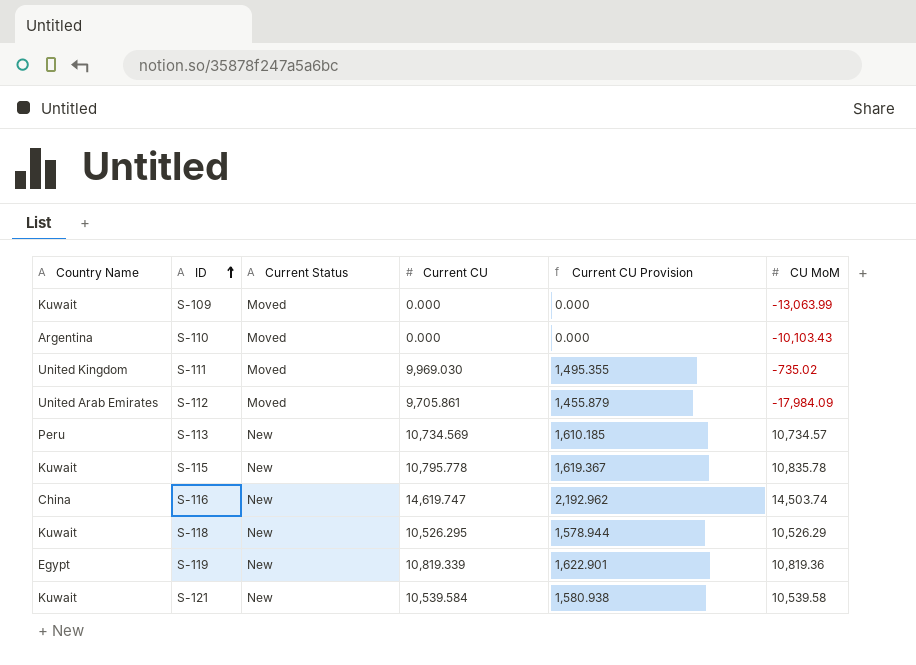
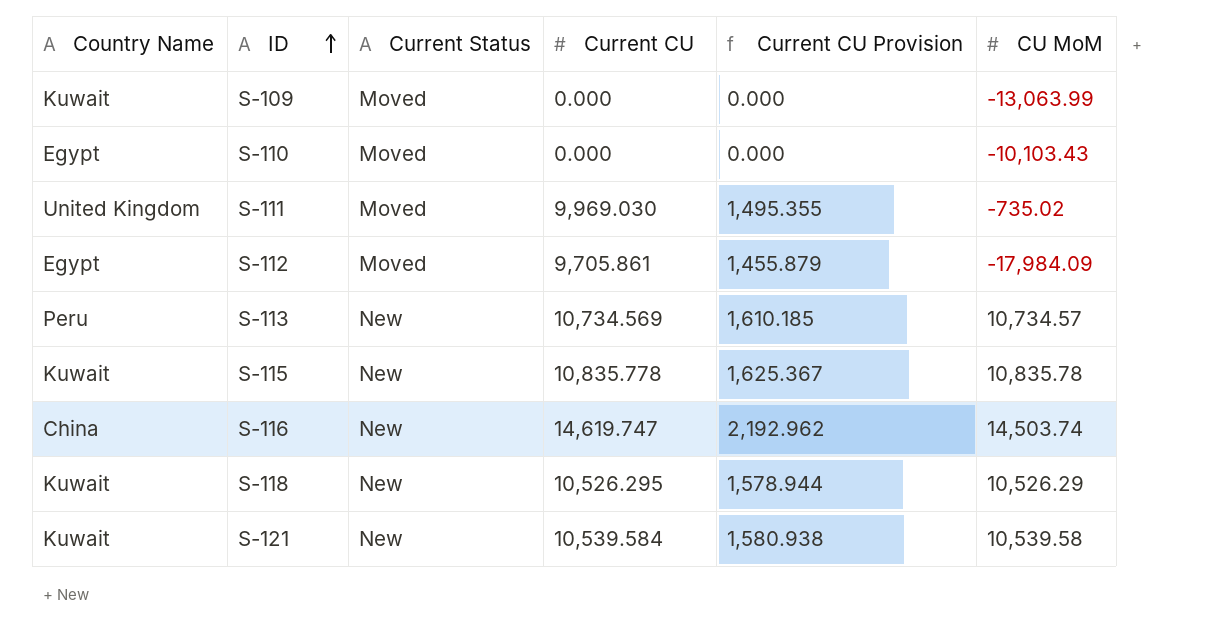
row S-119: Egypt | New | 10,819.339 | 1,622.901 | 10,819.36 -> none
S-110 | Country Name: Argentina -> Egypt
S-112 | Country Name: United Arab Emirates -> Egypt
S-115 | Current CU: 10,795.778 -> 10,835.778
S-115 | Current CU Provision: 1,619.367 -> 1,625.367

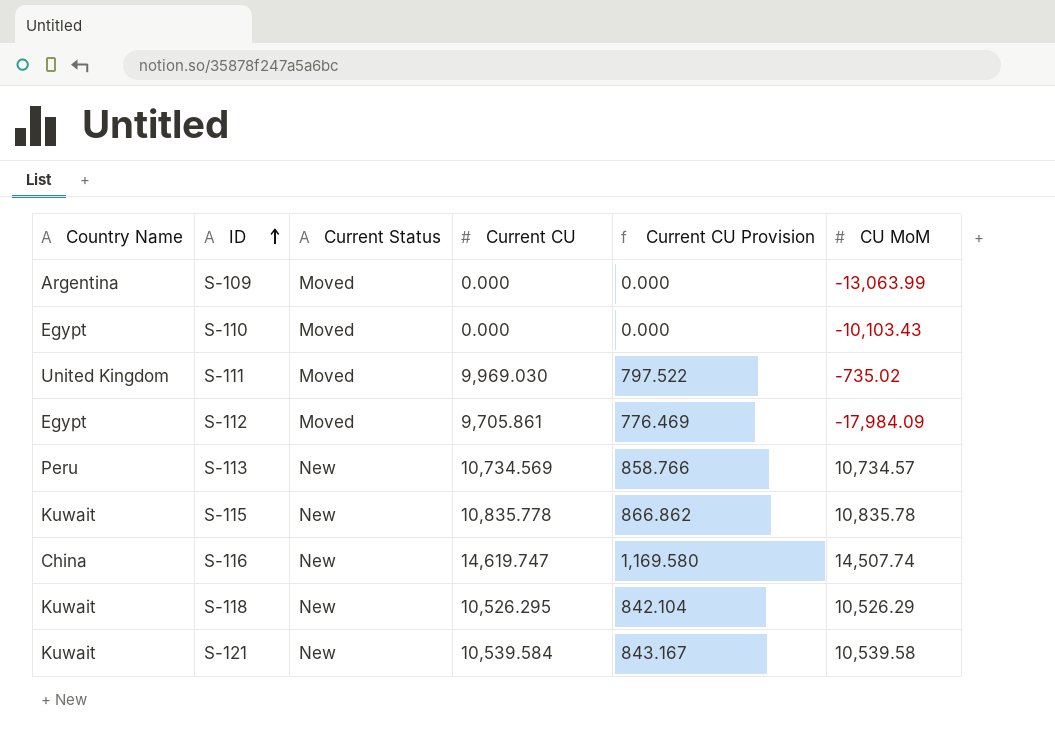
column Current CU Provision | formula: [Current CU] * 0.15 -> [Current CU] * 0.08
S-109 | Country Name: Kuwait -> Argentina
S-116 | CU MoM: 14,503.74 -> 14,507.74

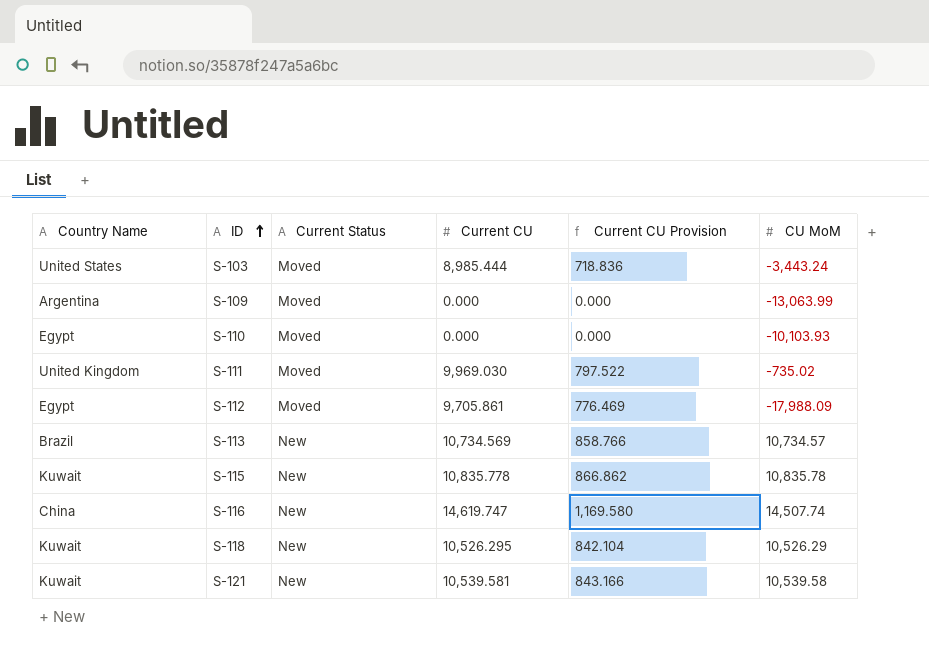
row S-103: none -> United States | Moved | 8,985.444 | 718.836 | -3,443.24
S-110 | CU MoM: -10,103.43 -> -10,103.93
S-112 | CU MoM: -17,984.09 -> -17,988.09
S-113 | Country Name: Peru -> Brazil
S-121 | Current CU: 10,539.584 -> 10,539.581
S-121 | Current CU Provision: 843.167 -> 843.166

